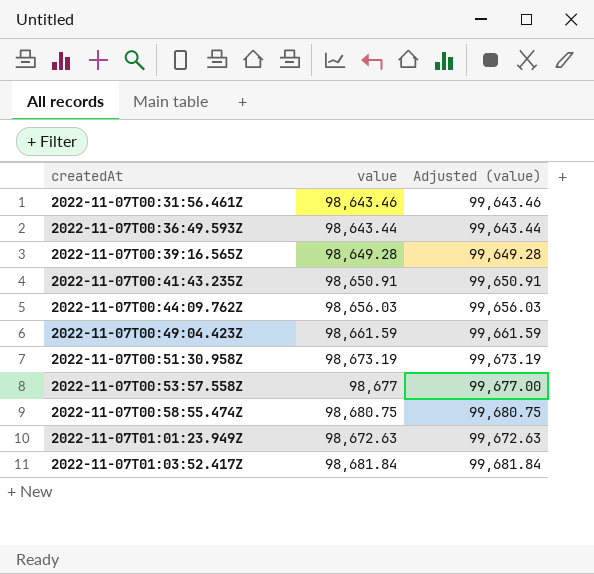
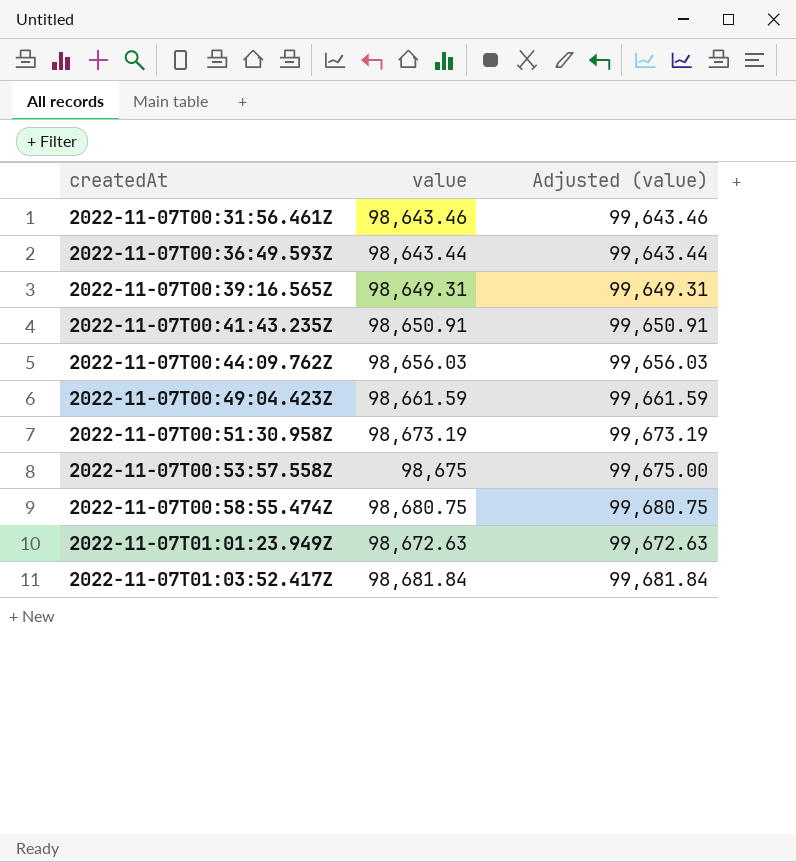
2022-11-07T00:39:16.565Z | value: 98,649.28 -> 98,649.31
2022-11-07T00:39:16.565Z | Adjusted (value): 99,649.28 -> 99,649.31
2022-11-07T00:53:57.558Z | value: 98,677 -> 98,675
2022-11-07T00:53:57.558Z | Adjusted (value): 99,677.00 -> 99,675.00

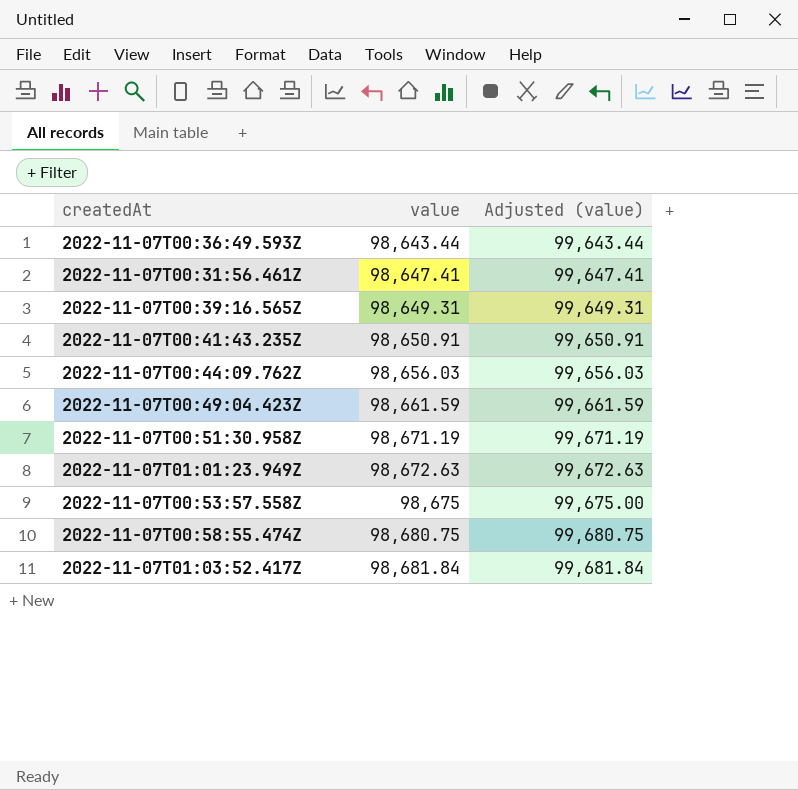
row order: createdAt ascending -> value ascending
2022-11-07T00:31:56.461Z | value: 98,643.46 -> 98,647.41
2022-11-07T00:31:56.461Z | Adjusted (value): 99,643.46 -> 99,647.41
2022-11-07T00:51:30.958Z | value: 98,673.19 -> 98,671.19
2022-11-07T00:51:30.958Z | Adjusted (value): 99,673.19 -> 99,671.19

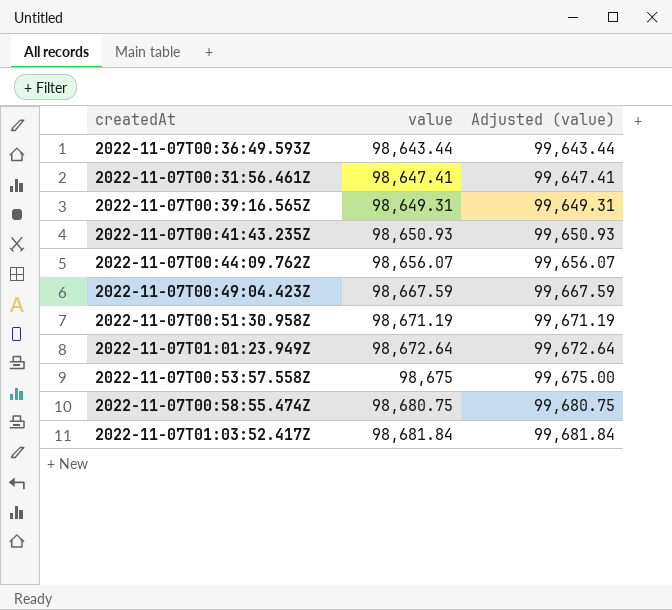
2022-11-07T00:41:43.235Z | value: 98,650.91 -> 98,650.93
2022-11-07T00:41:43.235Z | Adjusted (value): 99,650.91 -> 99,650.93
2022-11-07T00:44:09.762Z | value: 98,656.03 -> 98,656.07
2022-11-07T00:44:09.762Z | Adjusted (value): 99,656.03 -> 99,656.07
2022-11-07T00:49:04.423Z | value: 98,661.59 -> 98,667.59
2022-11-07T00:49:04.423Z | Adjusted (value): 99,661.59 -> 99,667.59
2022-11-07T01:01:23.949Z | value: 98,672.63 -> 98,672.64
2022-11-07T01:01:23.949Z | Adjusted (value): 99,672.63 -> 99,672.64

